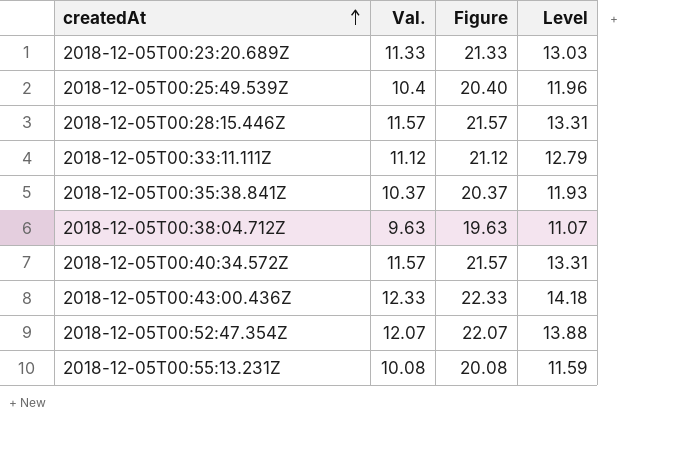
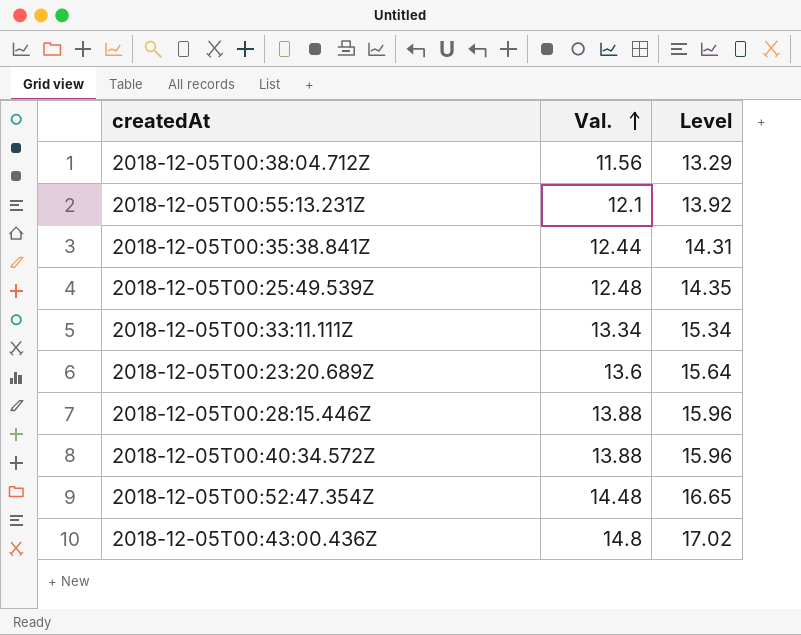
row order: createdAt ascending -> Val. ascending
column Figure | formula: [Val.] + 10 -> none
2018-12-05T00:38:04.712Z | Val.: 9.63 -> 11.56
2018-12-05T00:38:04.712Z | Level: 11.07 -> 13.29
2018-12-05T00:55:13.231Z | Val.: 10.08 -> 12.1
2018-12-05T00:55:13.231Z | Level: 11.59 -> 13.92
2018-12-05T00:35:38.841Z | Val.: 10.37 -> 12.44
2018-12-05T00:35:38.841Z | Level: 11.93 -> 14.31
2018-12-05T00:25:49.539Z | Val.: 10.4 -> 12.48
2018-12-05T00:25:49.539Z | Level: 11.96 -> 14.35
2018-12-05T00:33:11.111Z | Val.: 11.12 -> 13.34
2018-12-05T00:33:11.111Z | Level: 12.79 -> 15.34
2018-12-05T00:23:20.689Z | Val.: 11.33 -> 13.6
2018-12-05T00:23:20.689Z | Level: 13.03 -> 15.64
2018-12-05T00:28:15.446Z | Val.: 11.57 -> 13.88
2018-12-05T00:28:15.446Z | Level: 13.31 -> 15.96
2018-12-05T00:40:34.572Z | Val.: 11.57 -> 13.88
2018-12-05T00:40:34.572Z | Level: 13.31 -> 15.96
2018-12-05T00:52:47.354Z | Val.: 12.07 -> 14.48
2018-12-05T00:52:47.354Z | Level: 13.88 -> 16.65
2018-12-05T00:43:00.436Z | Val.: 12.33 -> 14.8
2018-12-05T00:43:00.436Z | Level: 14.18 -> 17.02

